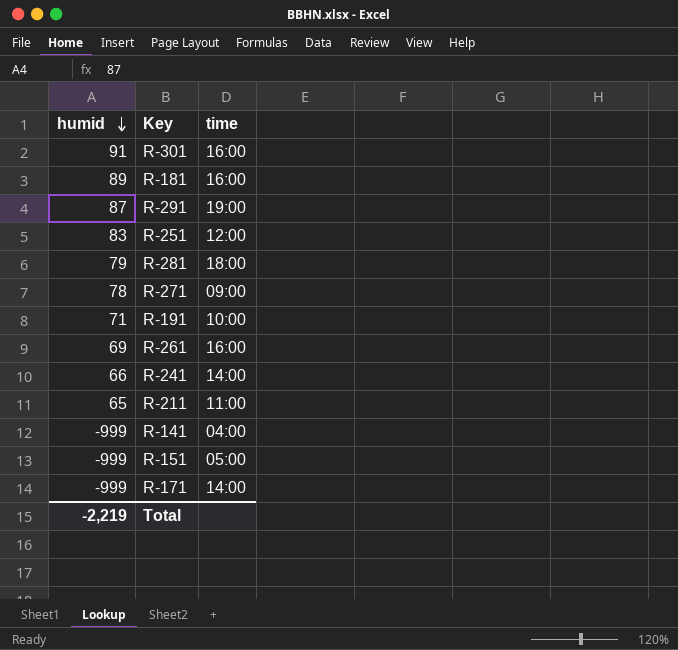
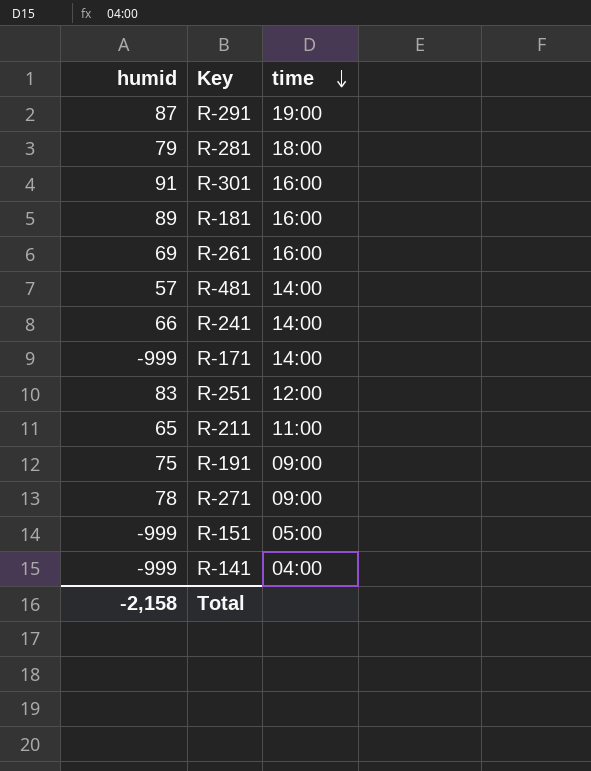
row order: humid descending -> time descending
row R-481: none -> 57 | 14:00
R-191 | humid: 71 -> 75
R-191 | time: 10:00 -> 09:00
Total | humid: -2,219 -> -2,158

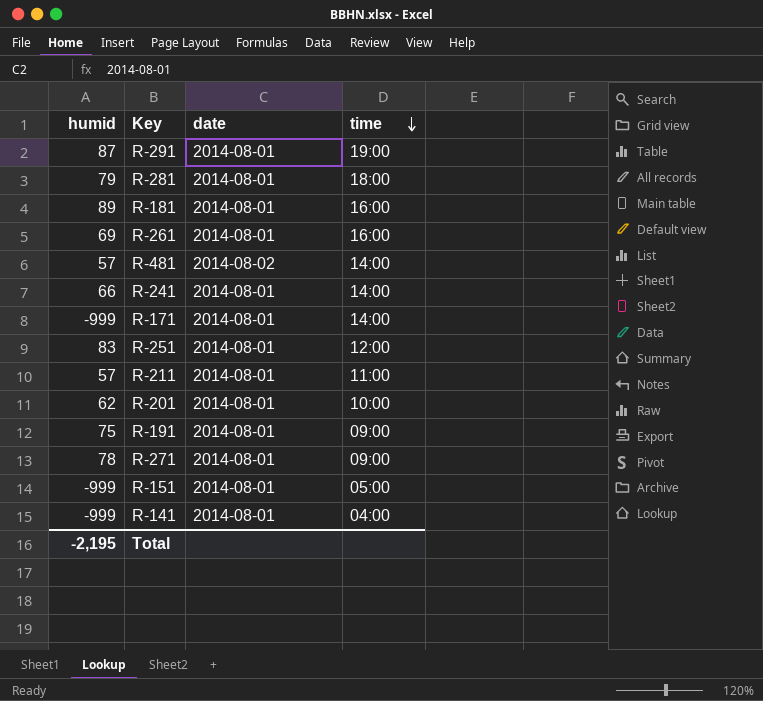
column date | position: none -> 3
row R-301: 91 | 16:00 -> none
R-211 | humid: 65 -> 57
row R-201: none -> 62 | 2014-08-01 | 10:00
Total | humid: -2,158 -> -2,195

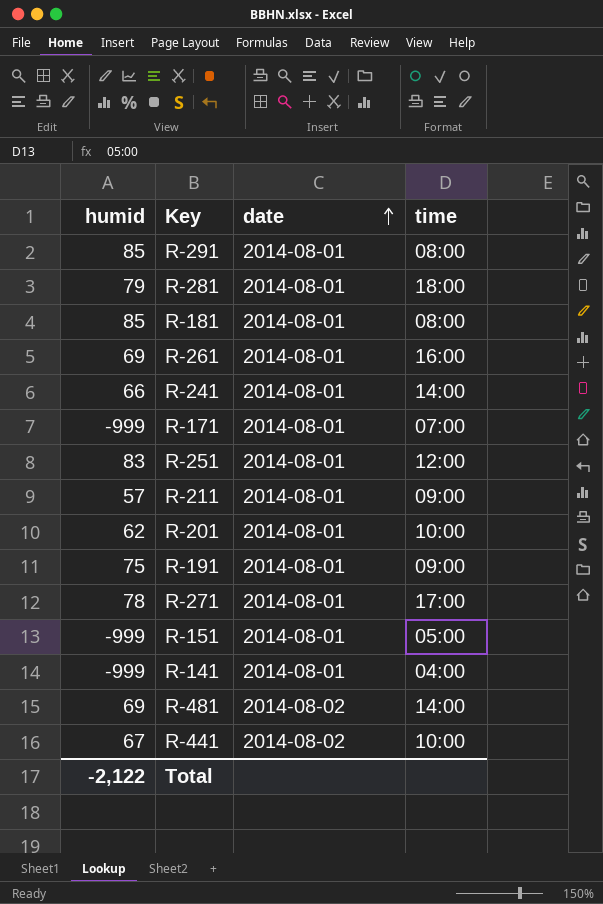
row order: time descending -> date ascending
R-291 | humid: 87 -> 85
R-291 | time: 19:00 -> 08:00
R-181 | humid: 89 -> 85
R-181 | time: 16:00 -> 08:00
R-171 | time: 14:00 -> 07:00
R-211 | time: 11:00 -> 09:00
R-271 | time: 09:00 -> 17:00
R-481 | humid: 57 -> 69
row R-441: none -> 67 | 2014-08-02 | 10:00
Total | humid: -2,195 -> -2,122

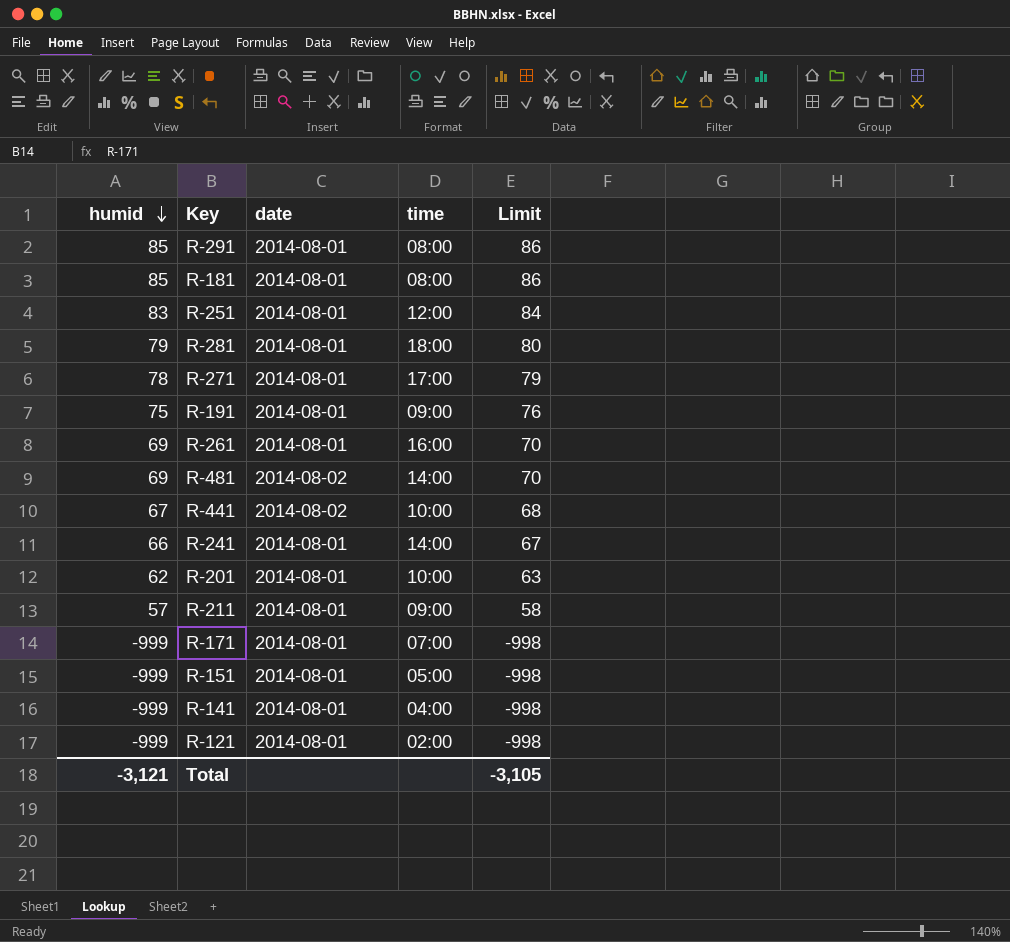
row order: date ascending -> humid descending
column Limit | formula: none -> [humid] + 1
row R-121: none -> -999 | 2014-08-01 | 02:00 | -998
Total | humid: -2,122 -> -3,121

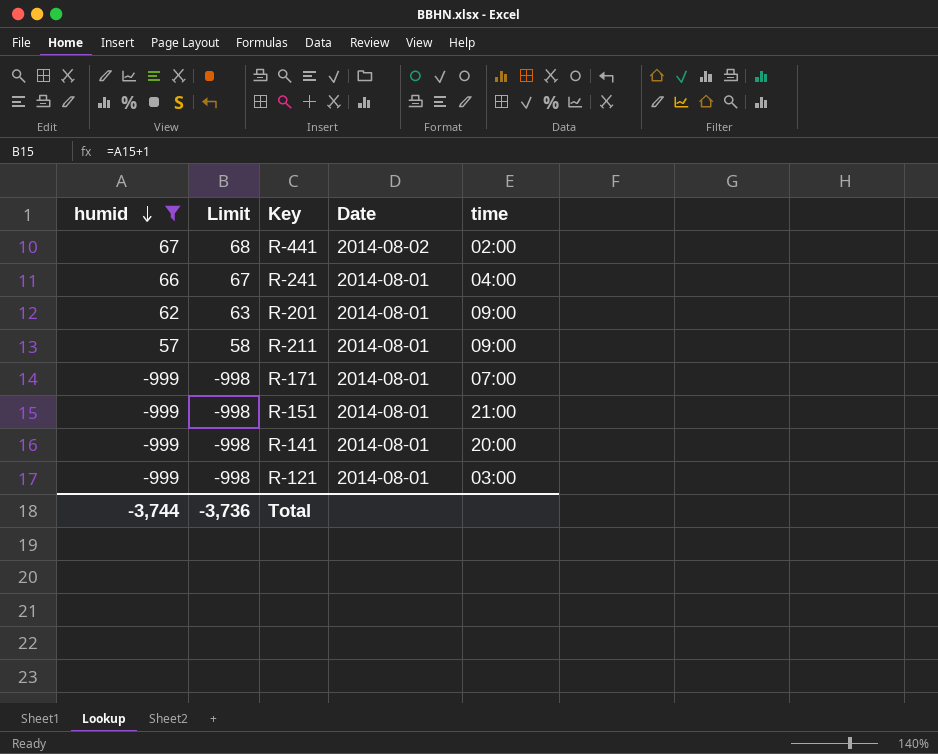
filter: none -> humid <= 67
column Limit | position: 5 -> 2
column name: date -> Date
R-441 | time: 10:00 -> 02:00
R-241 | time: 14:00 -> 04:00
R-201 | time: 10:00 -> 09:00
R-151 | time: 05:00 -> 21:00
R-141 | time: 04:00 -> 20:00
R-121 | time: 02:00 -> 03:00
Total | humid: -3,121 -> -3,744
Total | Limit: -3,105 -> -3,736

